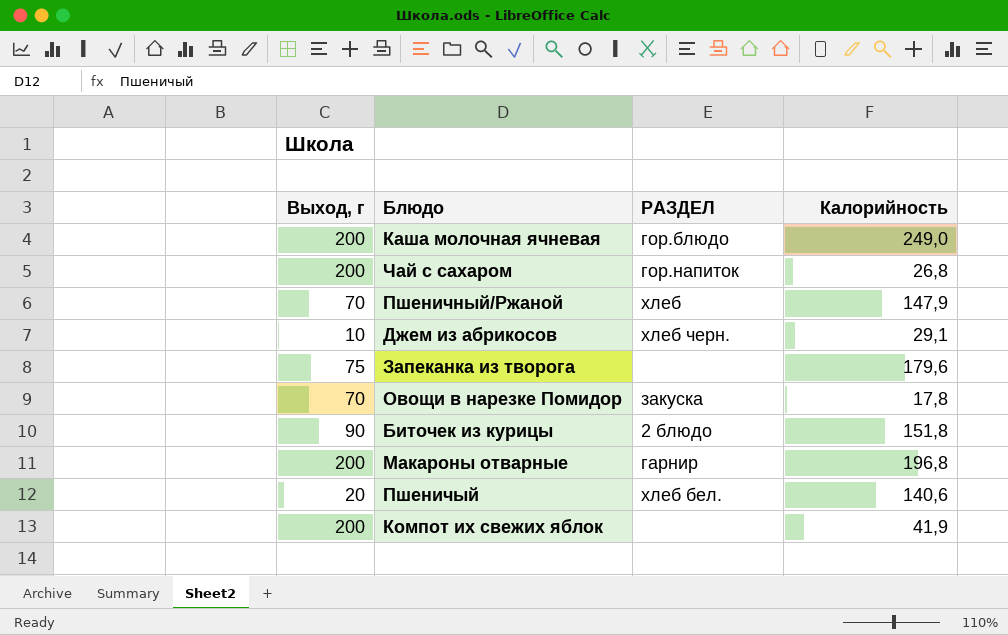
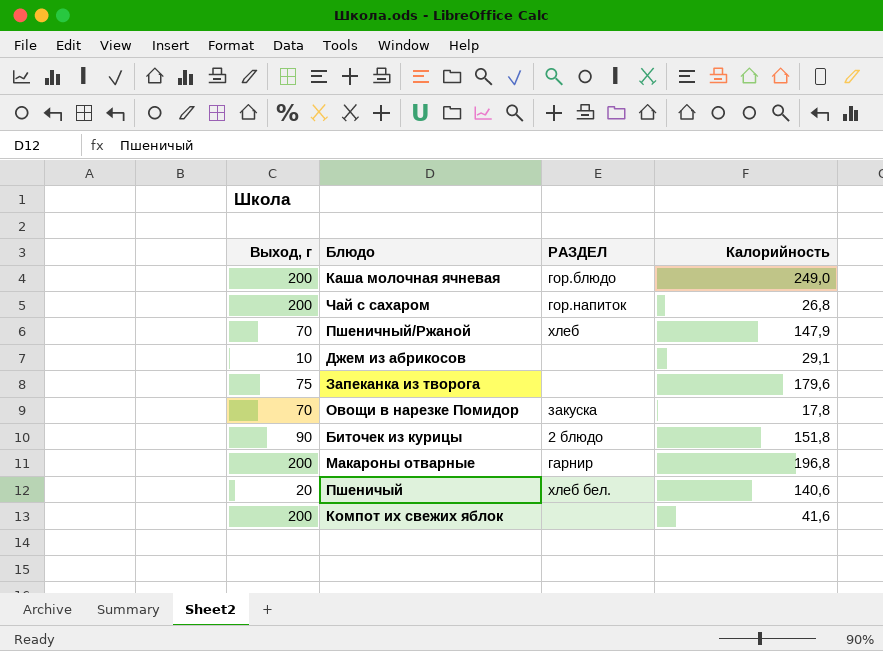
Джем из абрикосов | РАЗДЕЛ: хлеб черн. -> none
Компот их свежих яблок | Калорийность: 41,9 -> 41,6

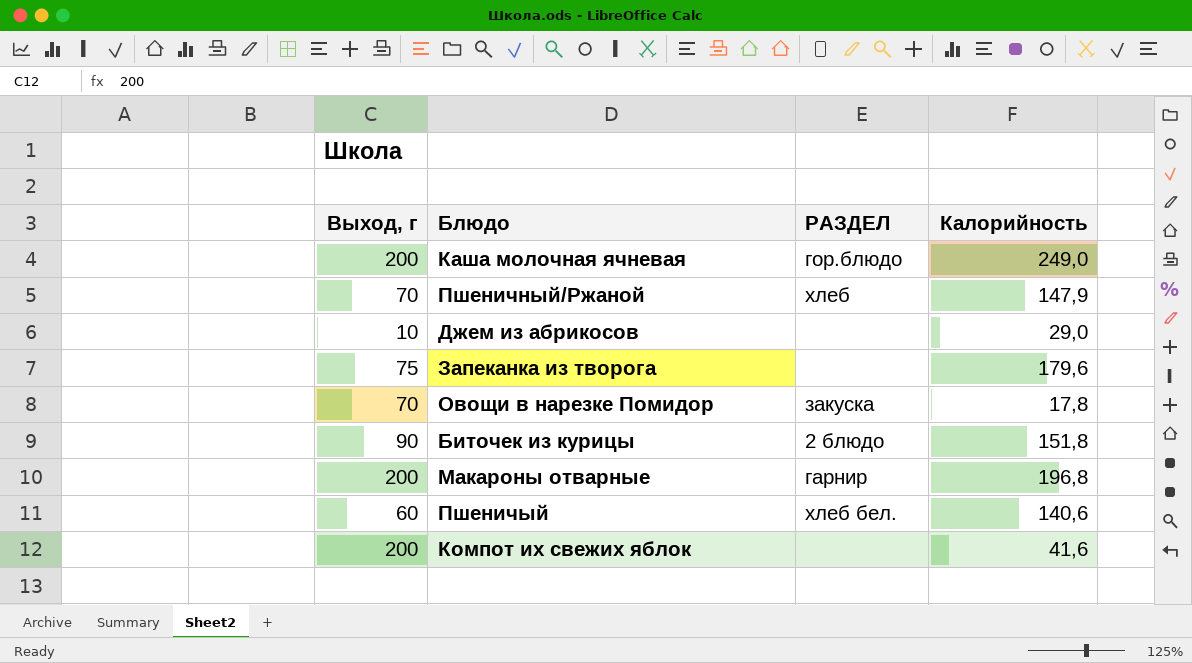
row Чай с сахаром: 200 | гор.напиток | 26,8 -> none
Джем из абрикосов | Калорийность: 29,1 -> 29,0
Пшеничый | Выход, г: 20 -> 60

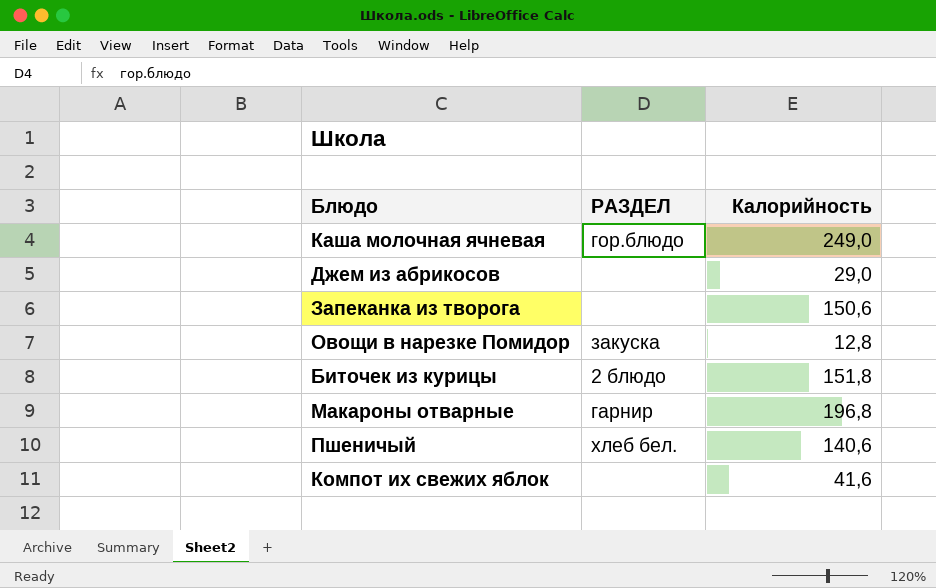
column Выход, г | position: 1 -> none
row Пшеничный/Ржаной: 70 | хлеб | 147,9 -> none
Запеканка из творога | Калорийность: 179,6 -> 150,6
Овощи в нарезке Помидор | Калорийность: 17,8 -> 12,8

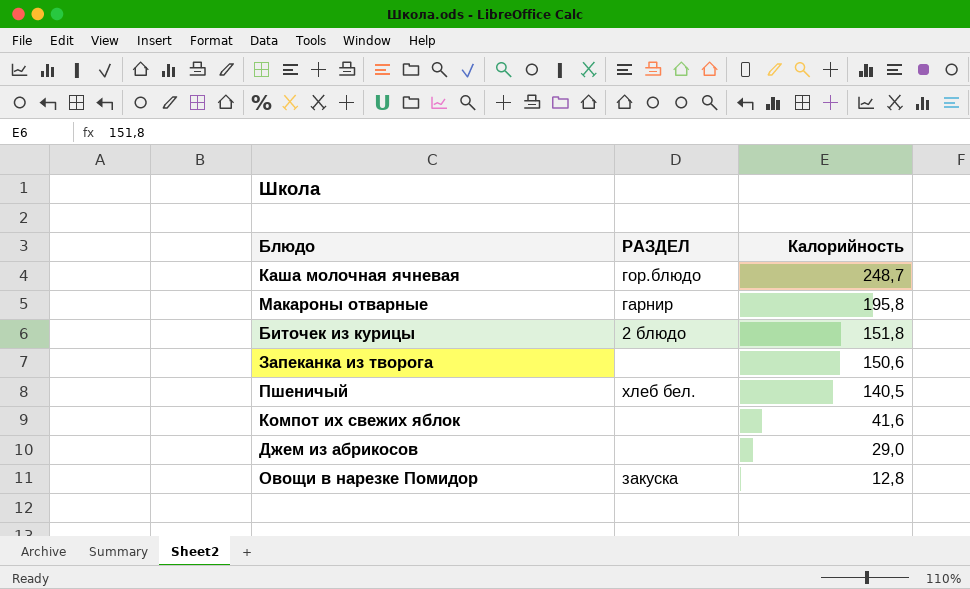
row order: none -> Калорийность descending
Каша молочная ячневая | Калорийность: 249,0 -> 248,7
Макароны отварные | Калорийность: 196,8 -> 195,8
Пшеничый | Калорийность: 140,6 -> 140,5

